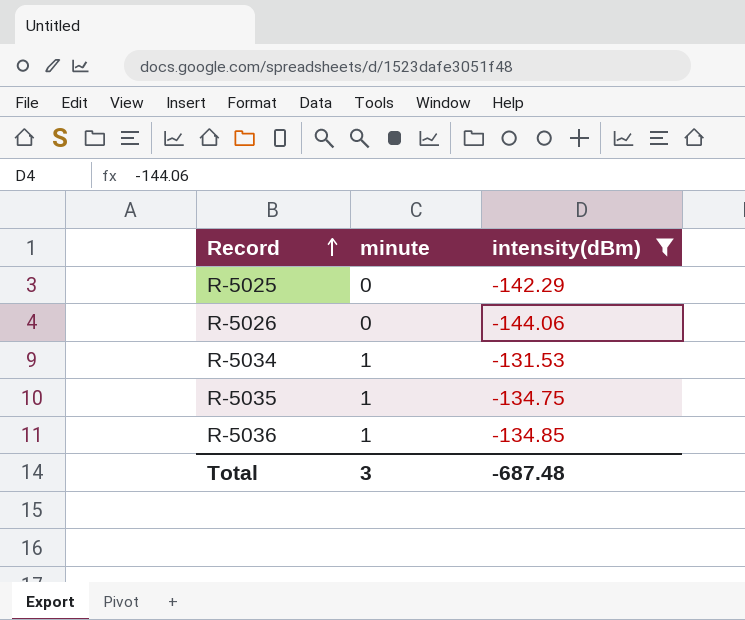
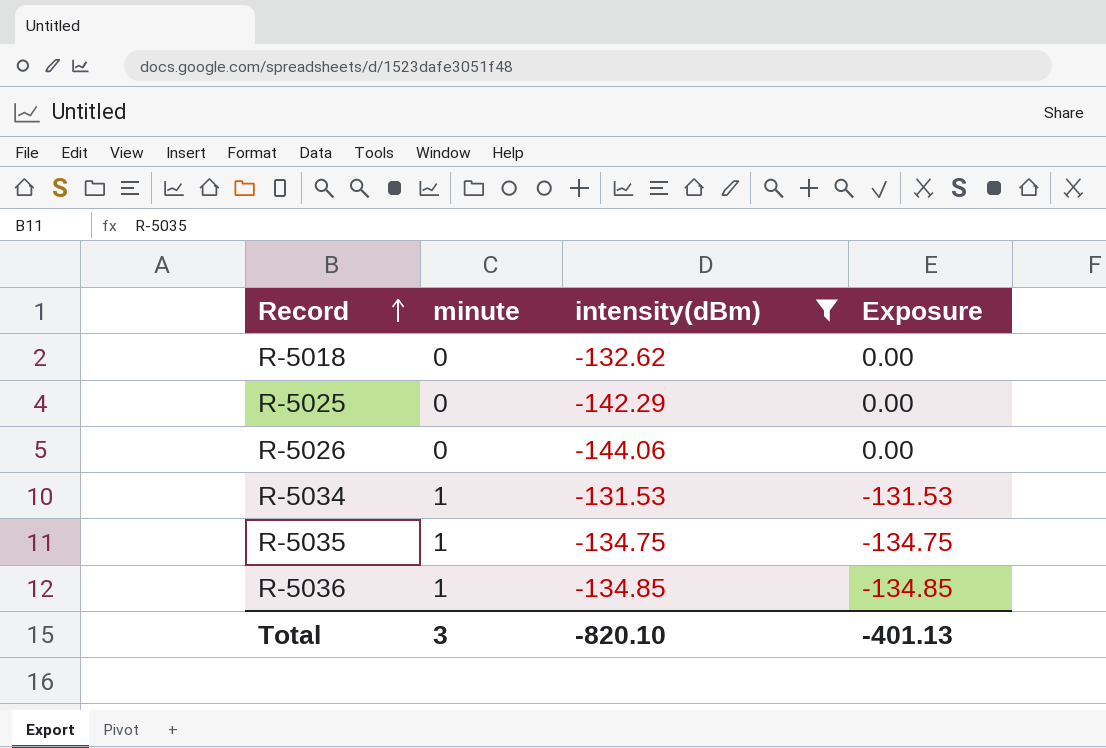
column Exposure | formula: none -> [minute] * [intensity(dBm)]
row R-5018: none -> 0 | -132.62 | 0.00
Total | intensity(dBm): -687.48 -> -820.10

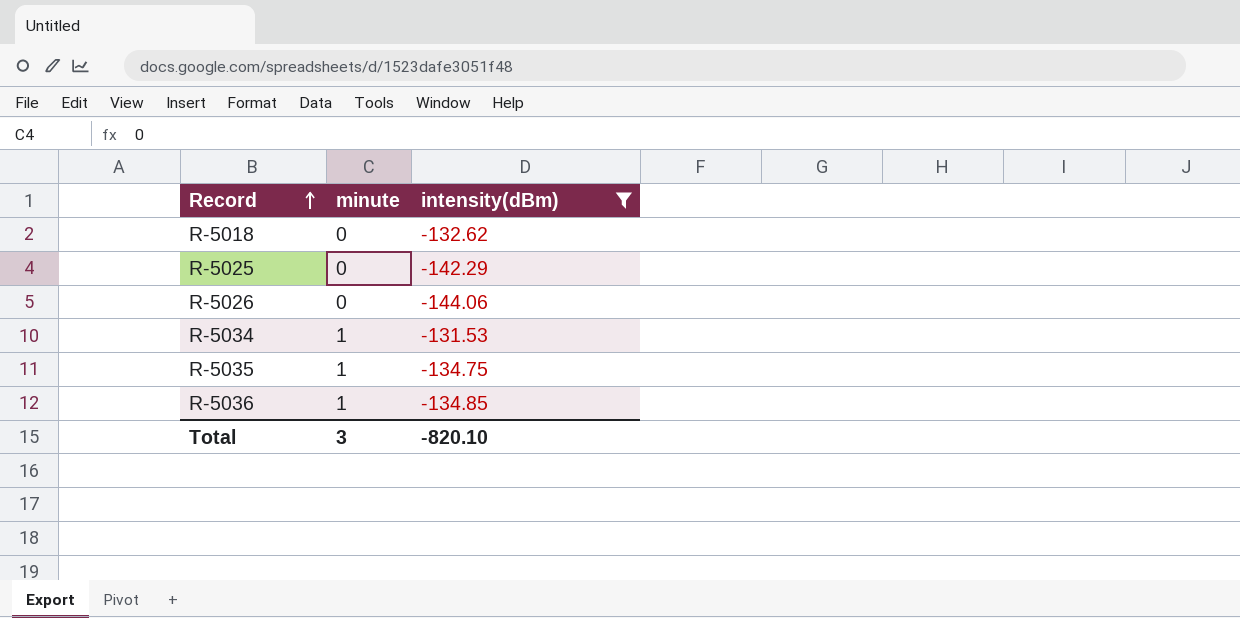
column Exposure | formula: [minute] * [intensity(dBm)] -> none

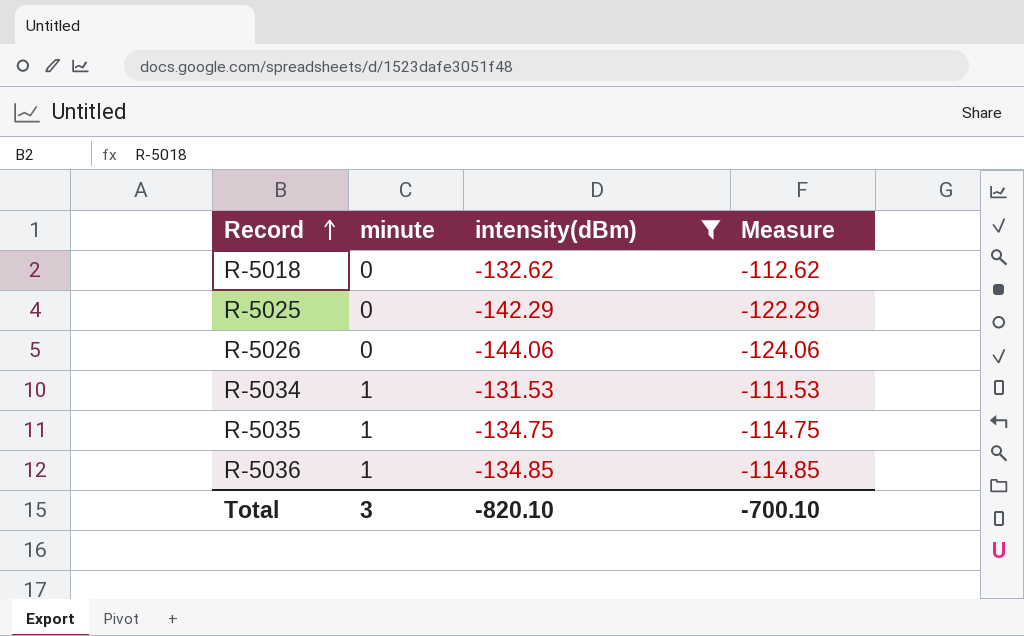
column Measure | formula: none -> [intensity(dBm)] + 20

